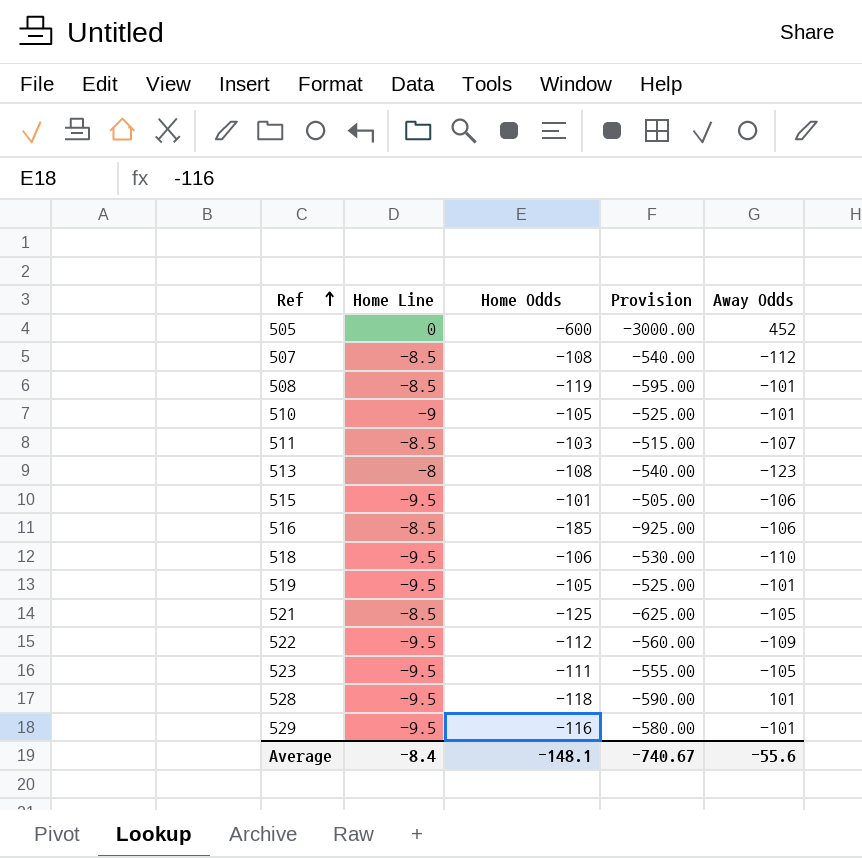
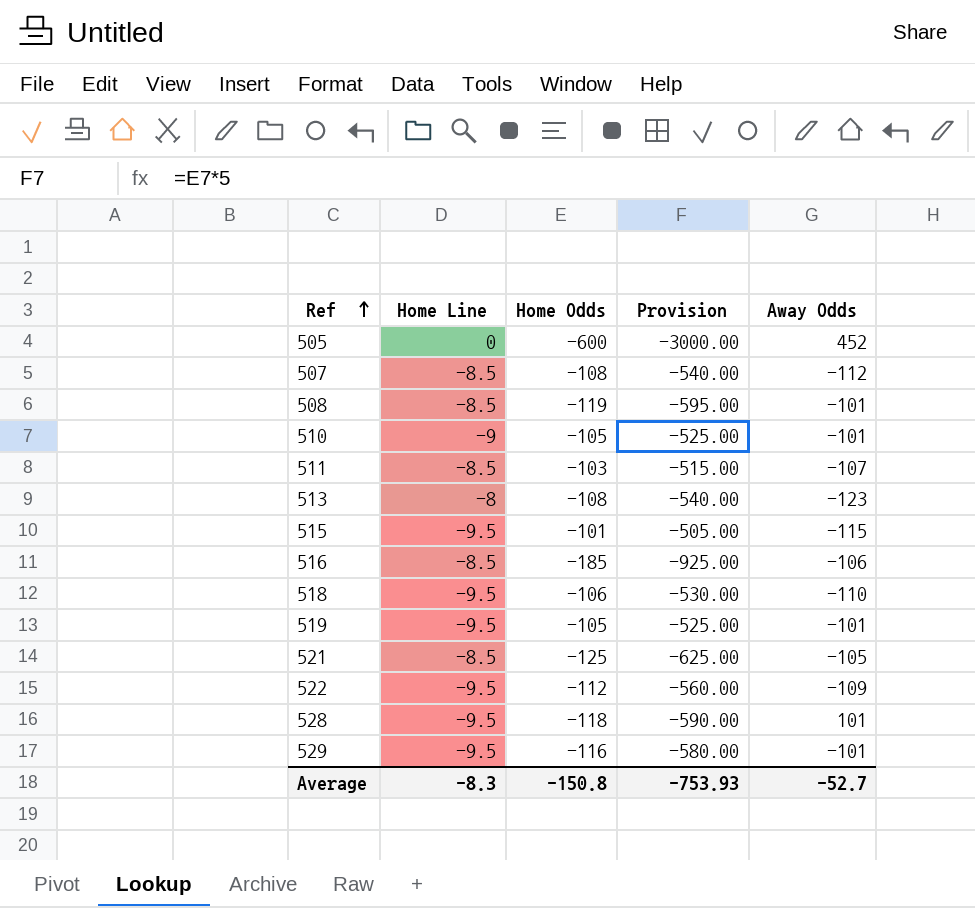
row 523: -9.5 | -111 | -555.00 | -105 -> none
515 | Away Odds: -106 -> -115
Average | Home Line: -8.4 -> -8.3
Average | Home Odds: -148.1 -> -150.8
Average | Provision: -740.67 -> -753.93
Average | Away Odds: -55.6 -> -52.7

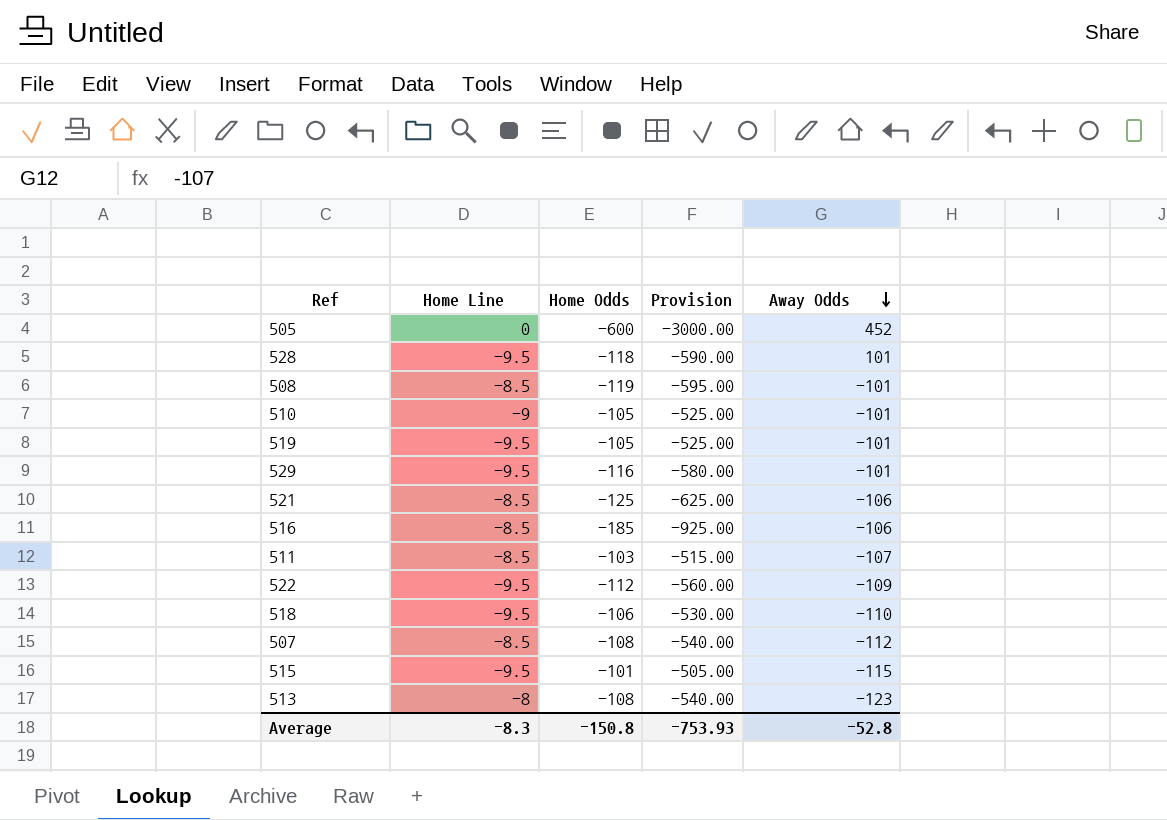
row order: Ref ascending -> Away Odds descending
521 | Away Odds: -105 -> -106
Average | Away Odds: -52.7 -> -52.8

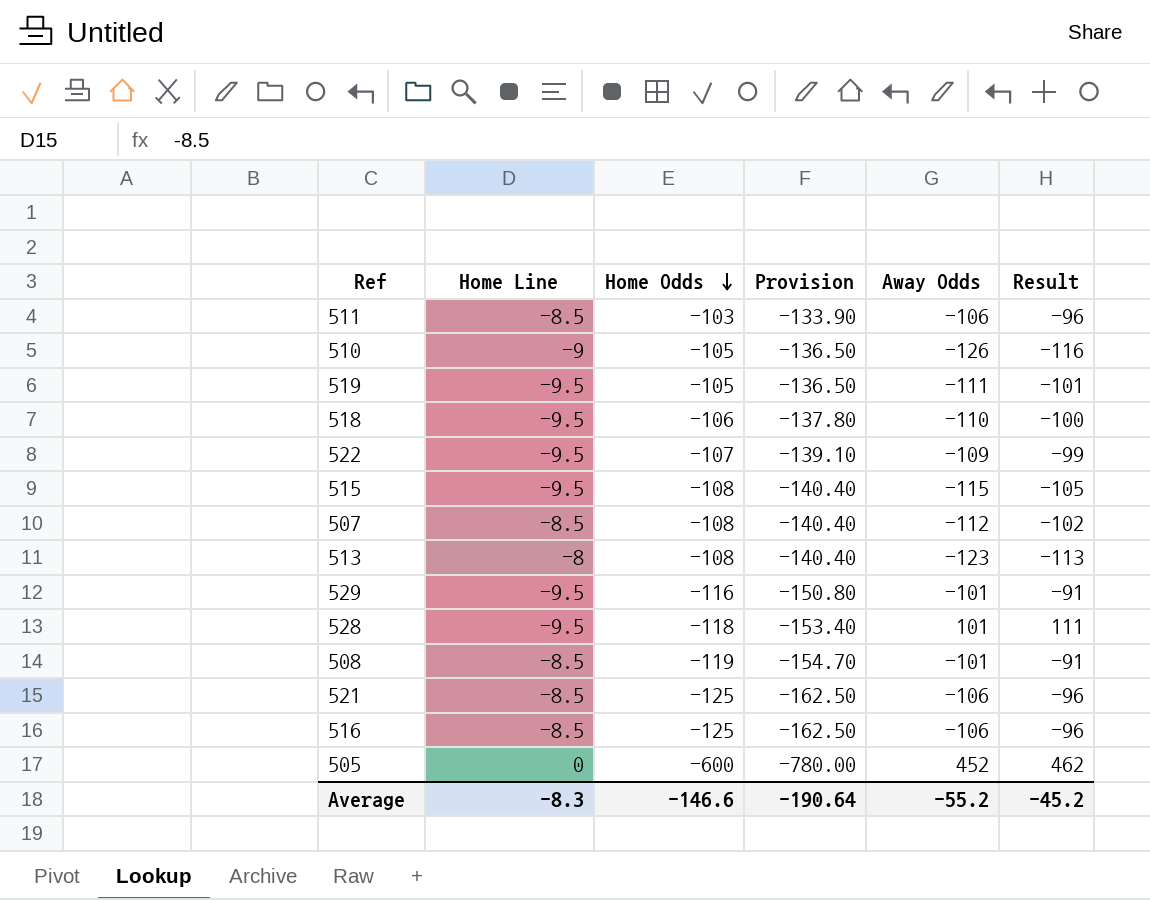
row order: Away Odds descending -> Home Odds descending
column Provision | formula: [Home Odds] * 5 -> [Home Odds] * 1.3
column Result | formula: none -> [Away Odds] + 10
511 | Away Odds: -107 -> -106
510 | Away Odds: -101 -> -126
519 | Away Odds: -101 -> -111
522 | Home Odds: -112 -> -107
515 | Home Odds: -101 -> -108
516 | Home Odds: -185 -> -125
Average | Home Odds: -150.8 -> -146.6
Average | Provision: -753.93 -> -190.64
Average | Away Odds: -52.8 -> -55.2

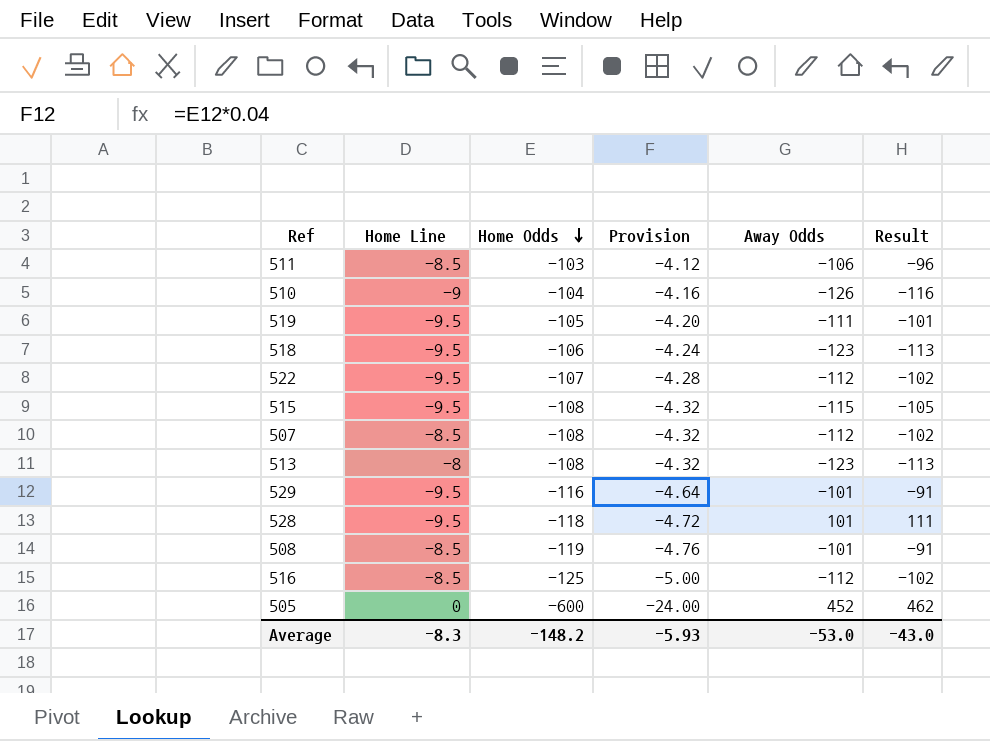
column Provision | formula: [Home Odds] * 1.3 -> [Home Odds] * 0.04
row 521: -8.5 | -125 | -162.50 | -106 | -96 -> none
510 | Home Odds: -105 -> -104
518 | Away Odds: -110 -> -123
518 | Result: -100 -> -113
522 | Away Odds: -109 -> -112
522 | Result: -99 -> -102
516 | Away Odds: -106 -> -112
516 | Result: -96 -> -102
Average | Home Odds: -146.6 -> -148.2
Average | Provision: -190.64 -> -5.93
Average | Away Odds: -55.2 -> -53.0
Average | Result: -45.2 -> -43.0

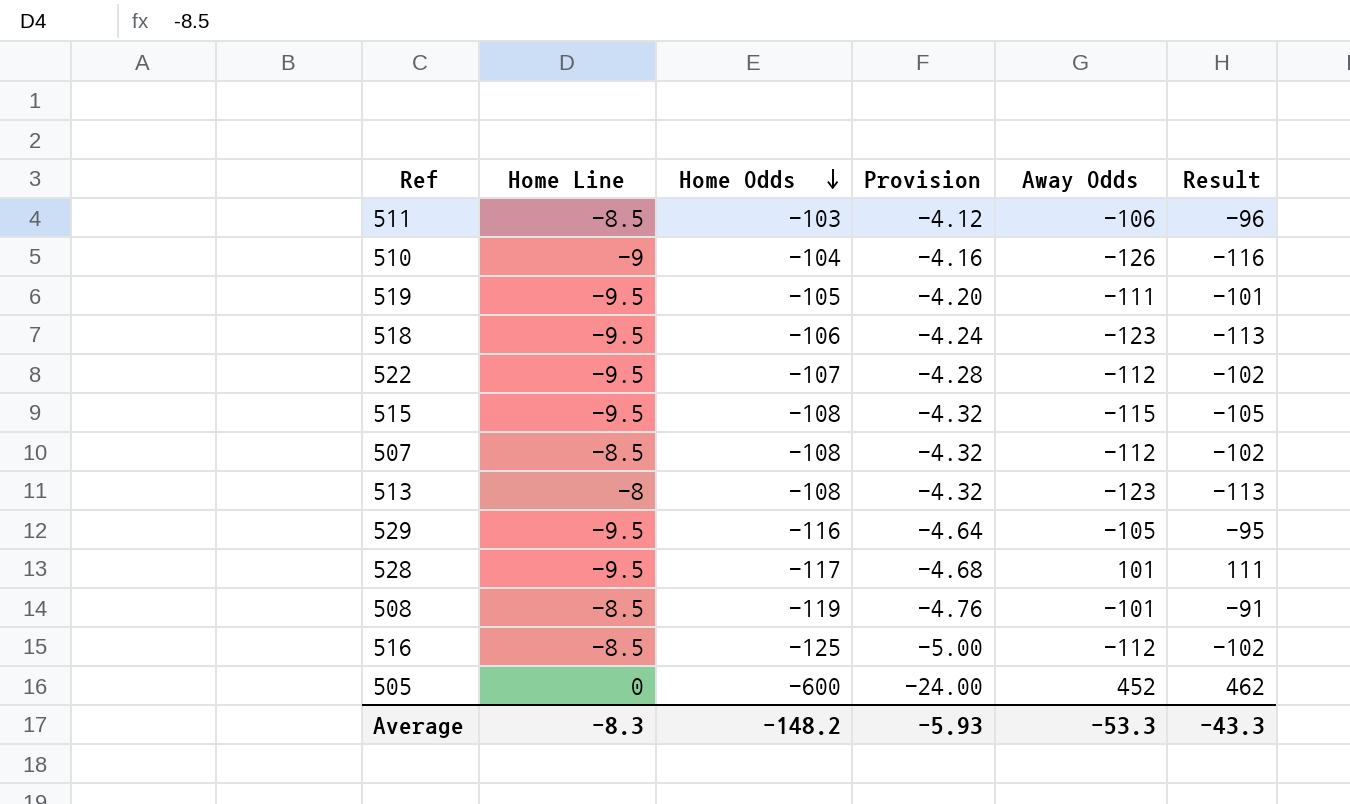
529 | Away Odds: -101 -> -105
529 | Result: -91 -> -95
528 | Home Odds: -118 -> -117
528 | Provision: -4.72 -> -4.68
Average | Away Odds: -53.0 -> -53.3
Average | Result: -43.0 -> -43.3

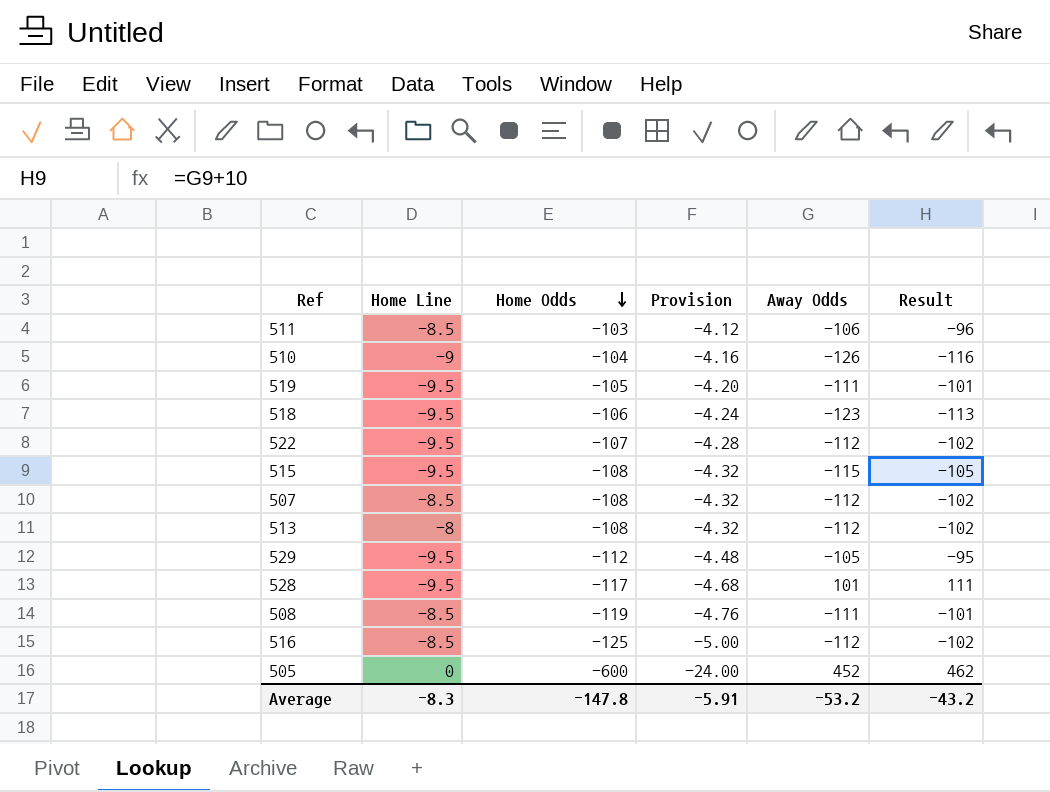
513 | Away Odds: -123 -> -112
513 | Result: -113 -> -102
529 | Home Odds: -116 -> -112
529 | Provision: -4.64 -> -4.48
508 | Away Odds: -101 -> -111
508 | Result: -91 -> -101
Average | Home Odds: -148.2 -> -147.8
Average | Provision: -5.93 -> -5.91
Average | Away Odds: -53.3 -> -53.2
Average | Result: -43.3 -> -43.2

